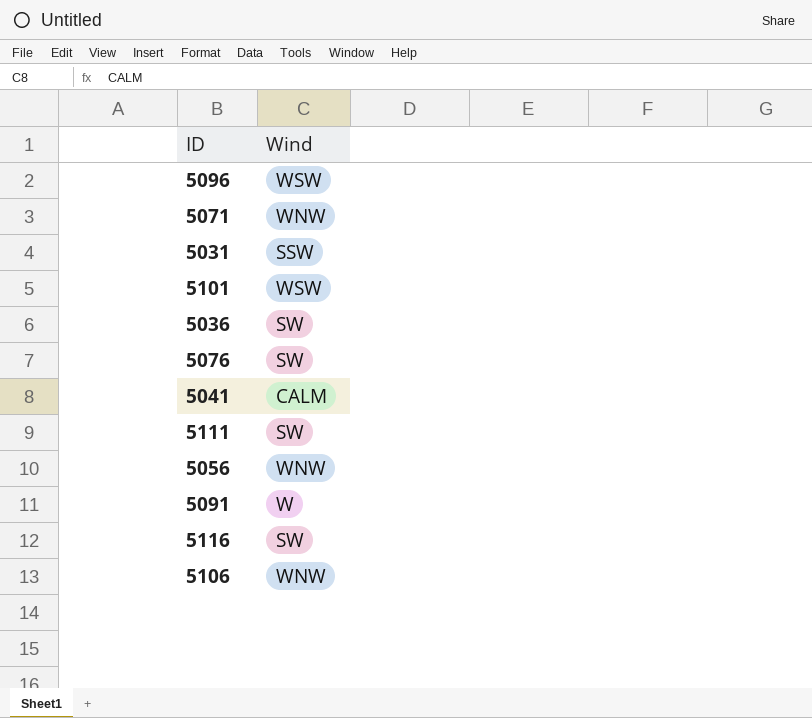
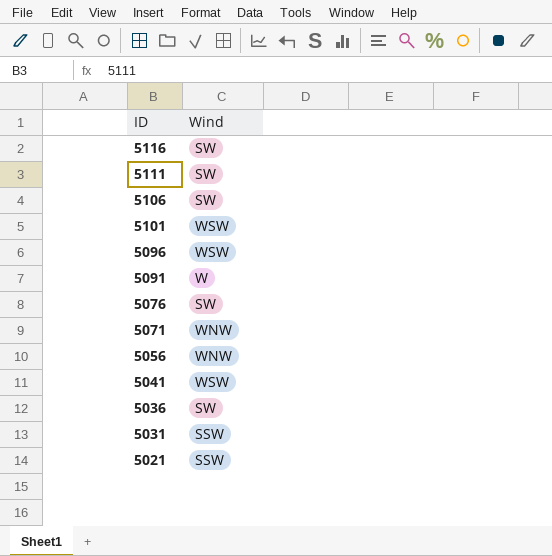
row order: none -> ID descending
5106 | Wind: WNW -> SW
5041 | Wind: CALM -> WSW
row 5021: none -> SSW

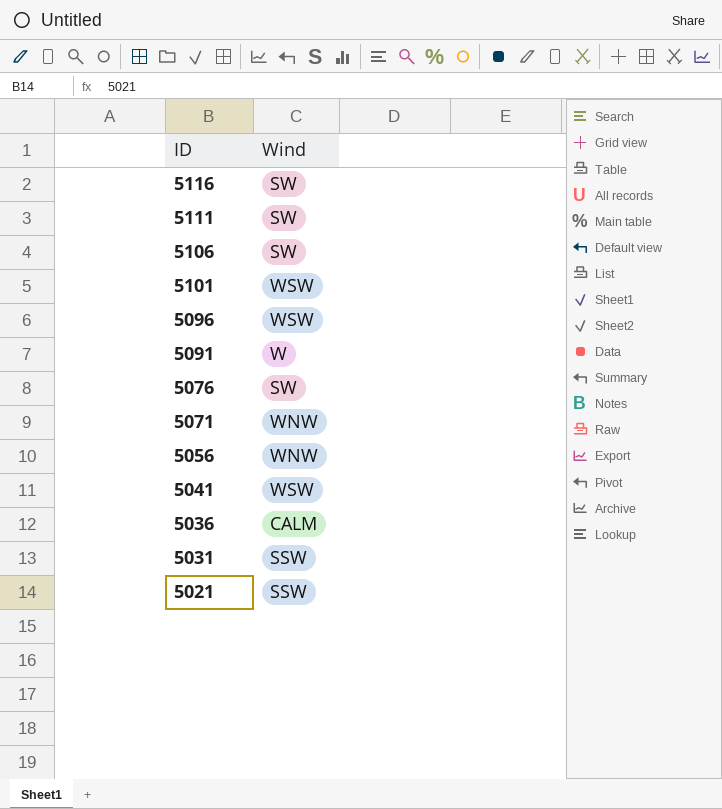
5036 | Wind: SW -> CALM

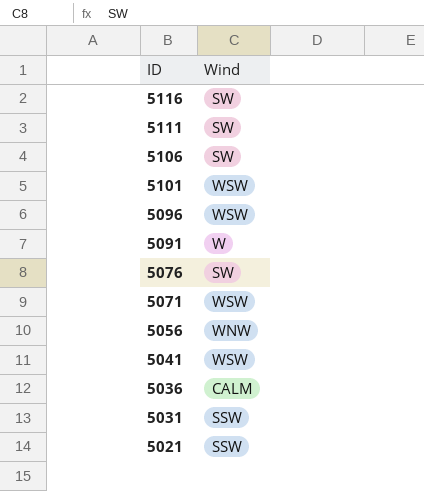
5071 | Wind: WNW -> WSW

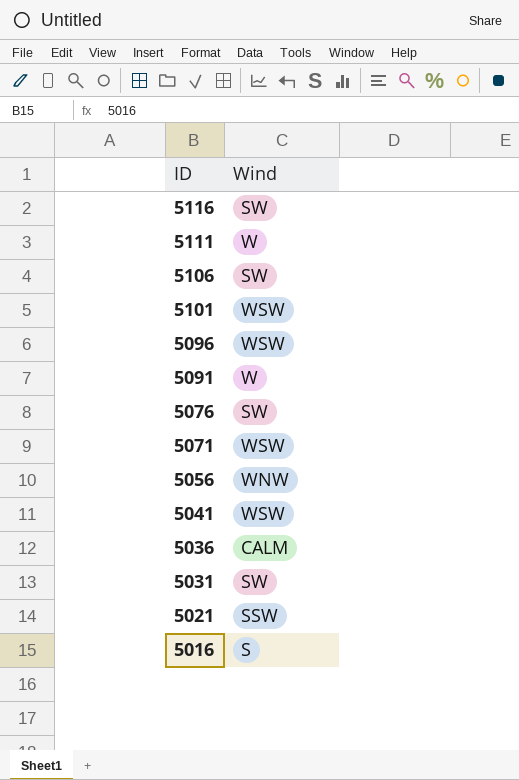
5111 | Wind: SW -> W
5031 | Wind: SSW -> SW
row 5016: none -> S

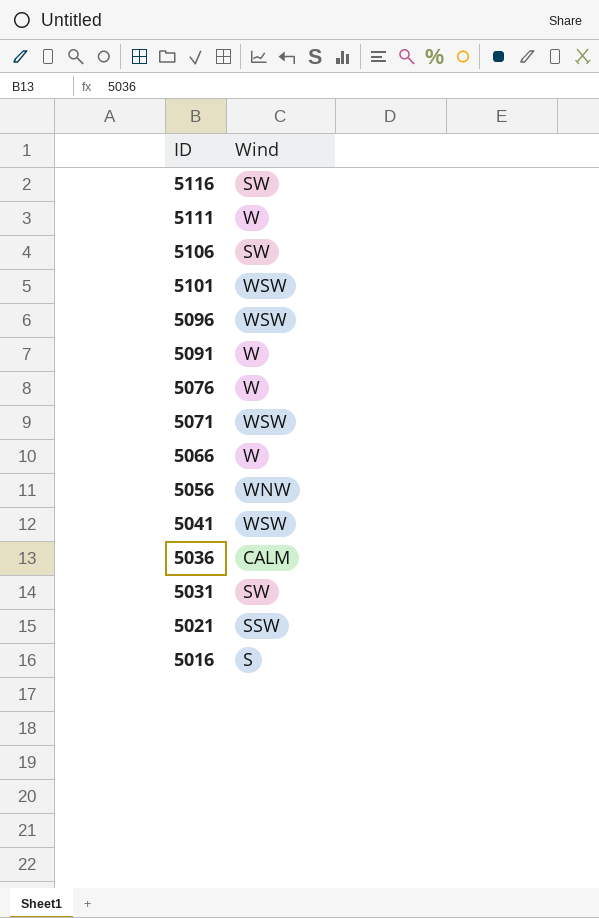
5076 | Wind: SW -> W
row 5066: none -> W

